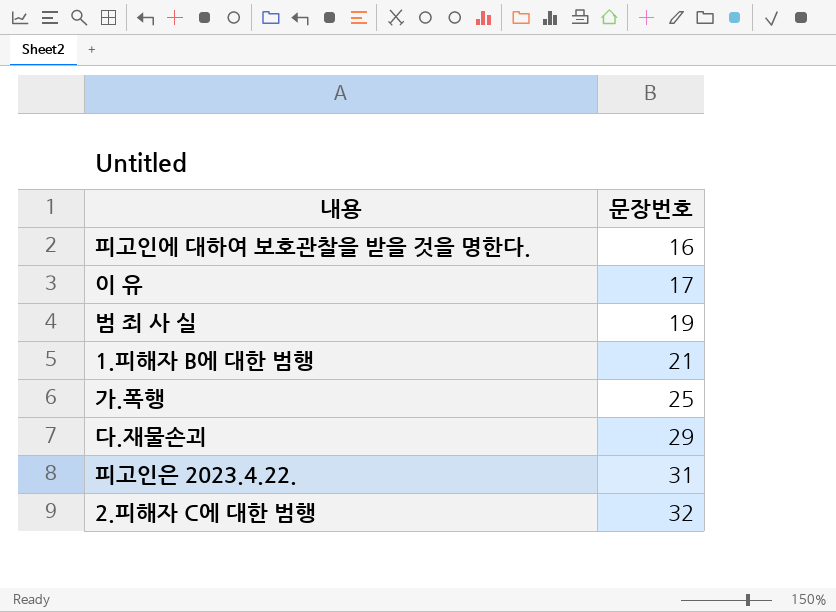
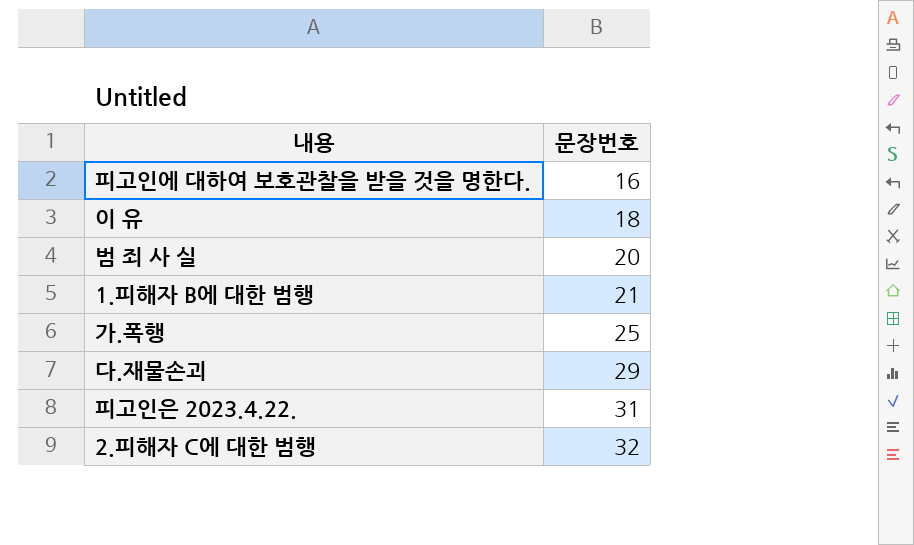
이 유 | 문장번호: 17 -> 18
범 죄 사 실 | 문장번호: 19 -> 20

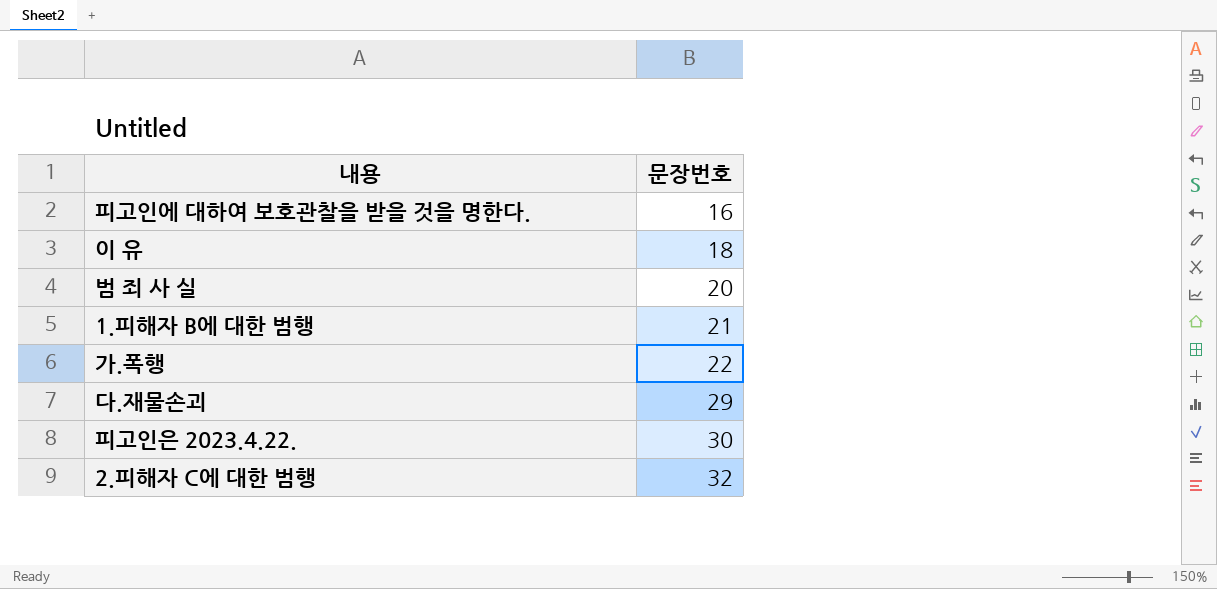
가.폭행 | 문장번호: 25 -> 22
피고인은 2023.4.22. | 문장번호: 31 -> 30

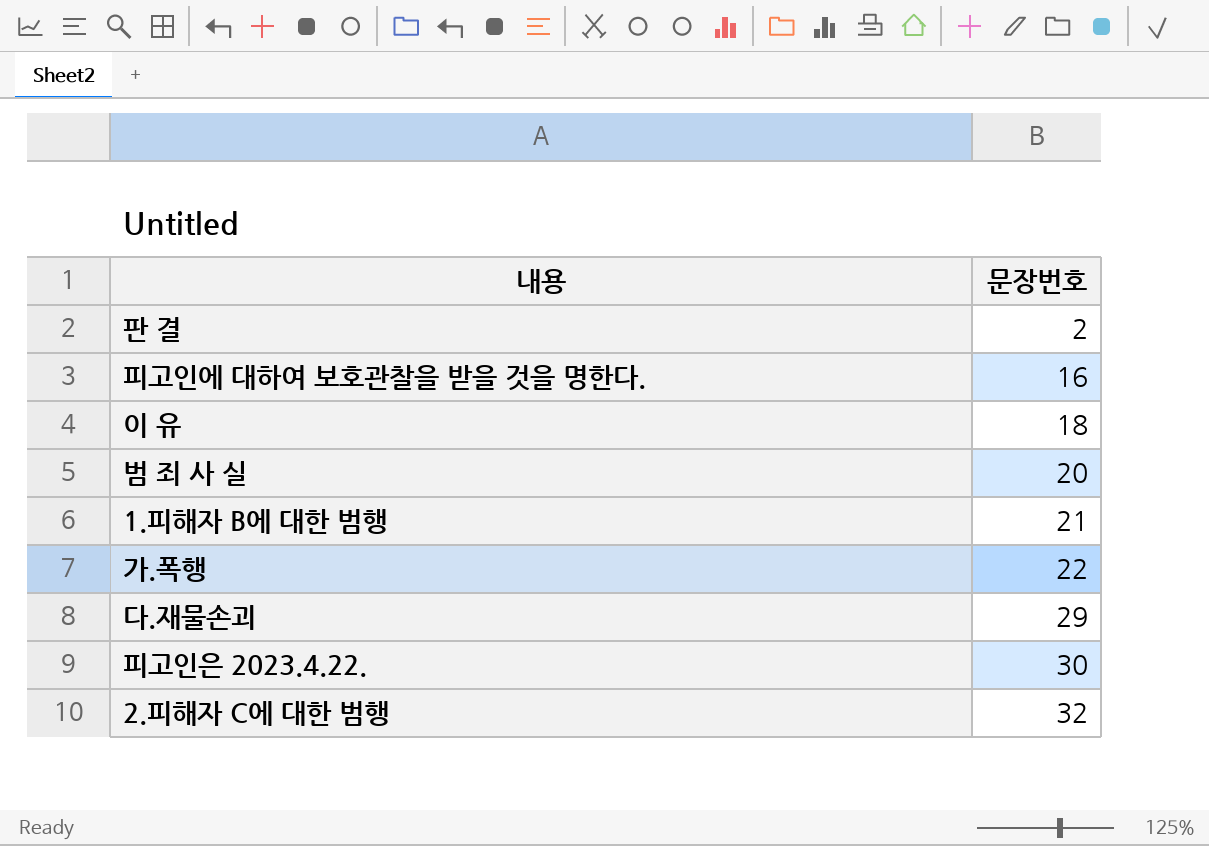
row 판 결: none -> 2

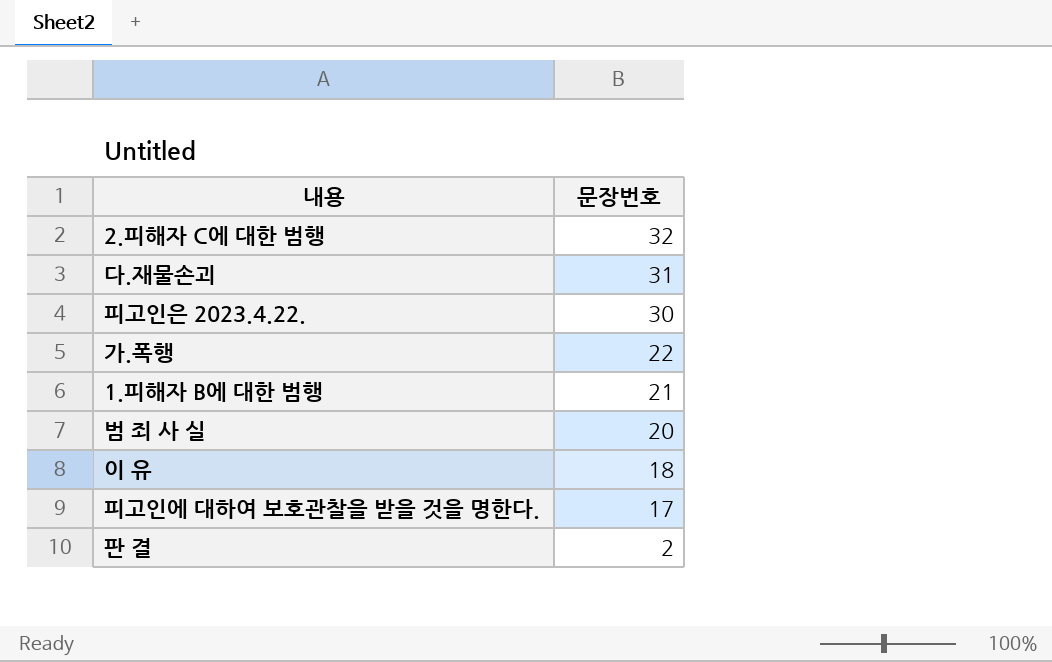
row order: 문장번호 ascending -> 문장번호 descending
다.재물손괴 | 문장번호: 29 -> 31
피고인에 대하여 보호관찰을 받을 것을 명한다. | 문장번호: 16 -> 17

